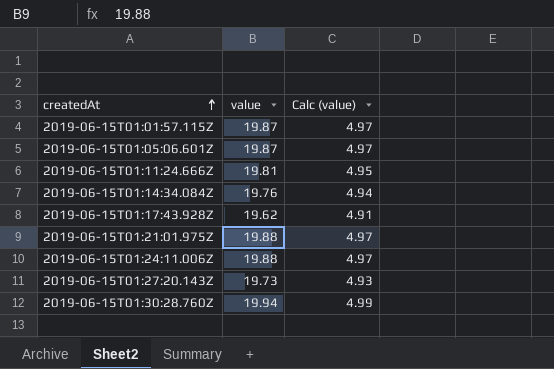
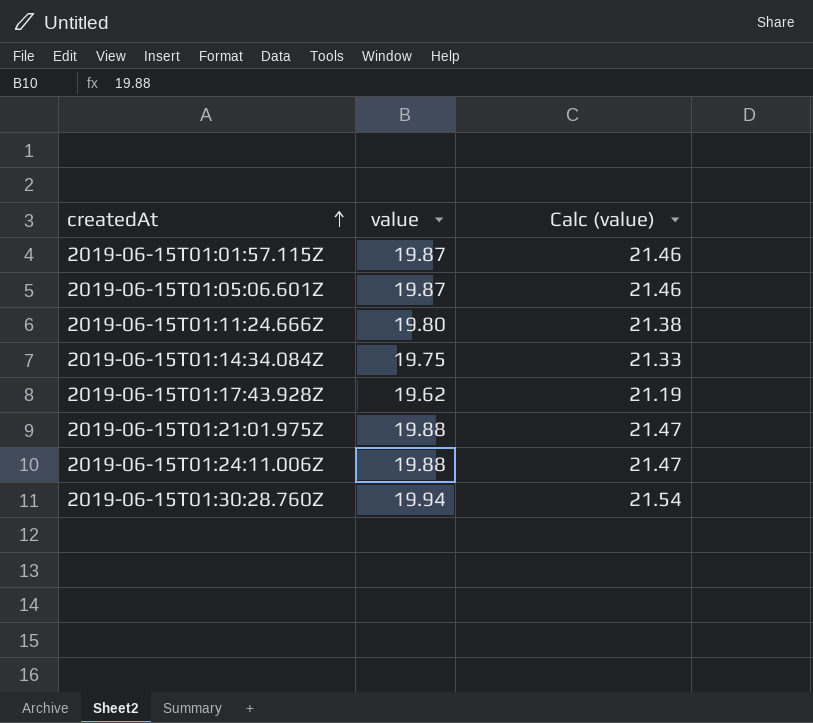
column Calc (value) | formula: [value] * 0.25 -> [value] * 1.08
row 2019-06-15T01:27:20.143Z: 19.73 | 4.93 -> none
2019-06-15T01:11:24.666Z | value: 19.81 -> 19.80
2019-06-15T01:14:34.084Z | value: 19.76 -> 19.75

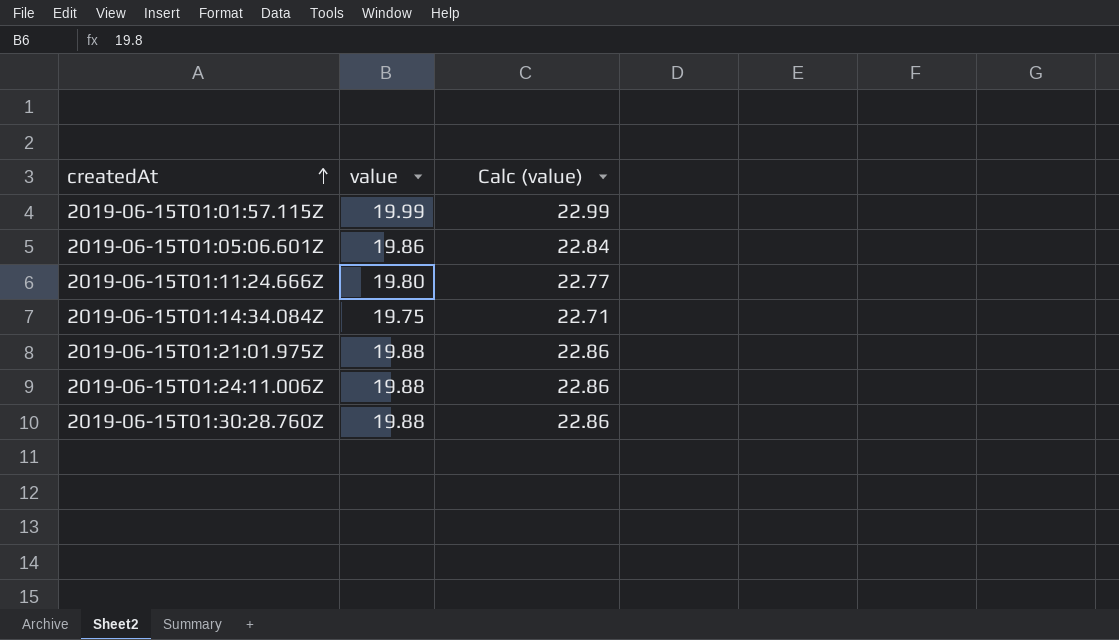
column Calc (value) | formula: [value] * 1.08 -> [value] * 1.15
row 2019-06-15T01:17:43.928Z: 19.62 | 21.19 -> none
2019-06-15T01:01:57.115Z | value: 19.87 -> 19.99
2019-06-15T01:05:06.601Z | value: 19.87 -> 19.86
2019-06-15T01:30:28.760Z | value: 19.94 -> 19.88

